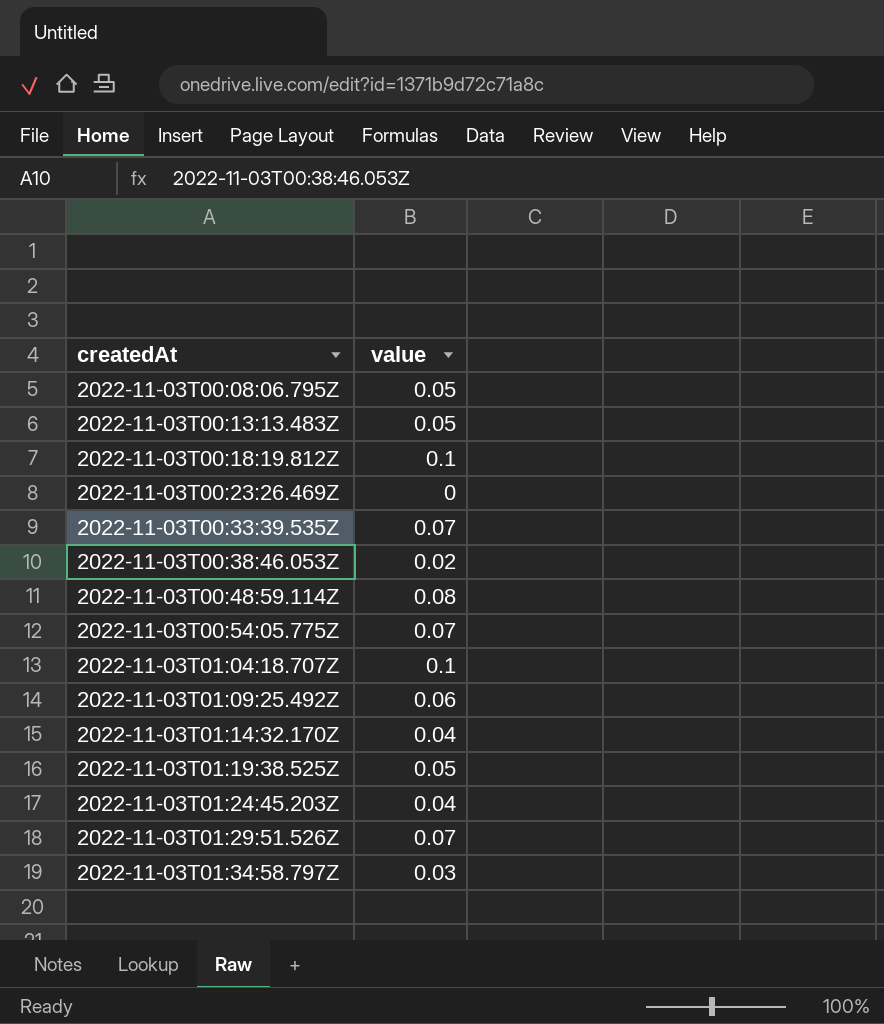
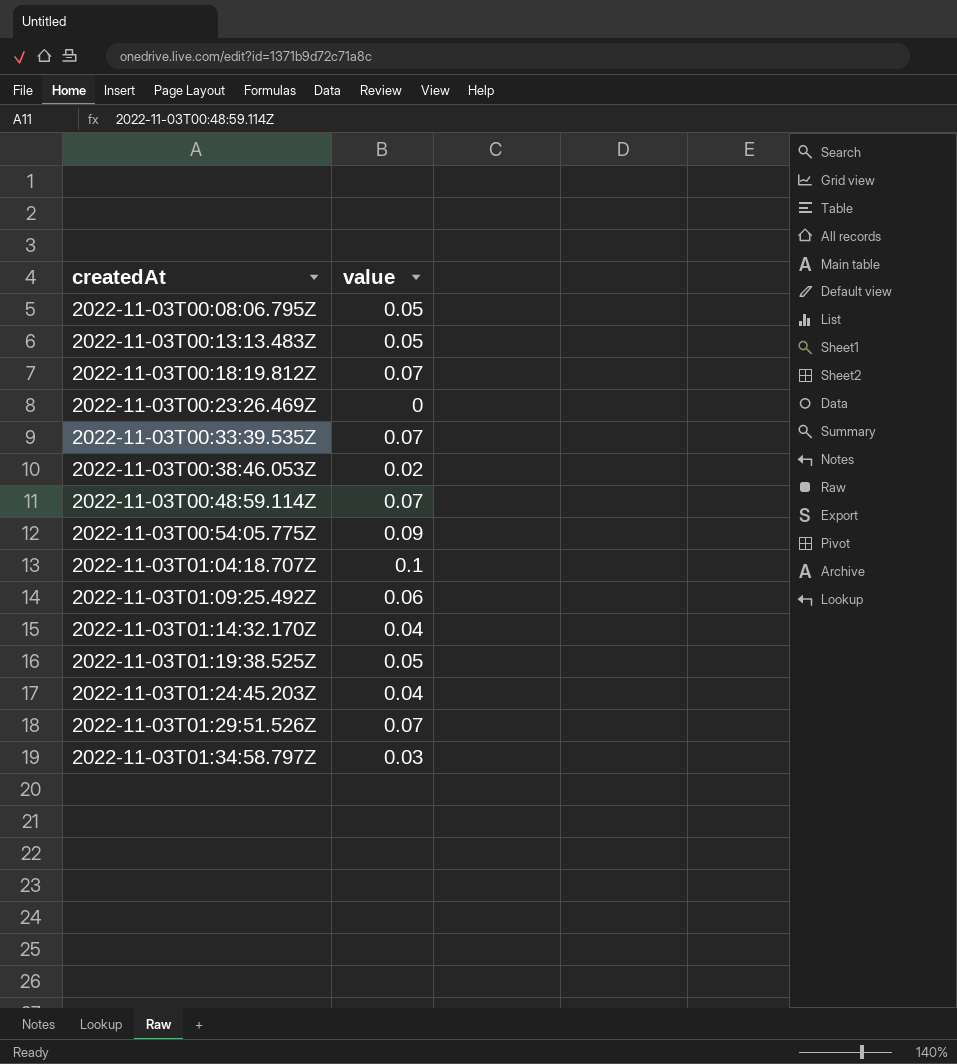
2022-11-03T00:18:19.812Z | value: 0.1 -> 0.07
2022-11-03T00:48:59.114Z | value: 0.08 -> 0.07
2022-11-03T00:54:05.775Z | value: 0.07 -> 0.09

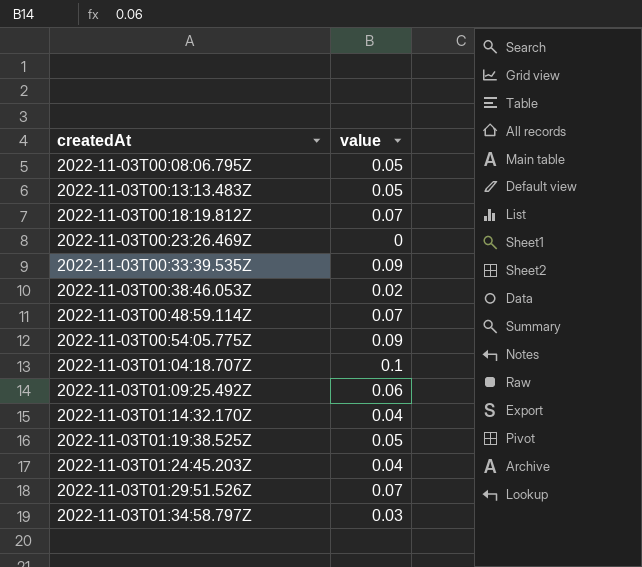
2022-11-03T00:33:39.535Z | value: 0.07 -> 0.09

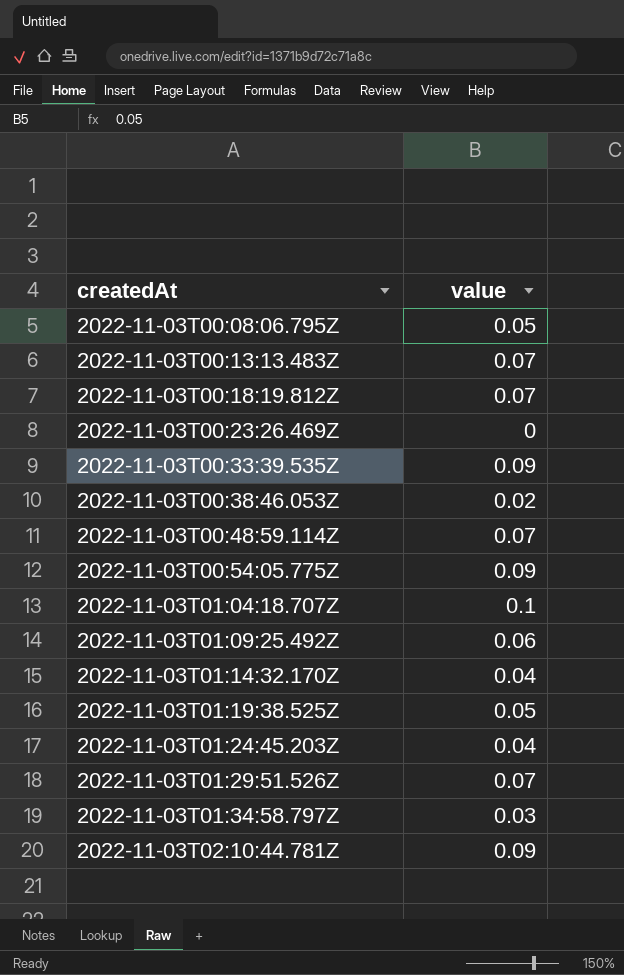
2022-11-03T00:13:13.483Z | value: 0.05 -> 0.07
row 2022-11-03T02:10:44.781Z: none -> 0.09

